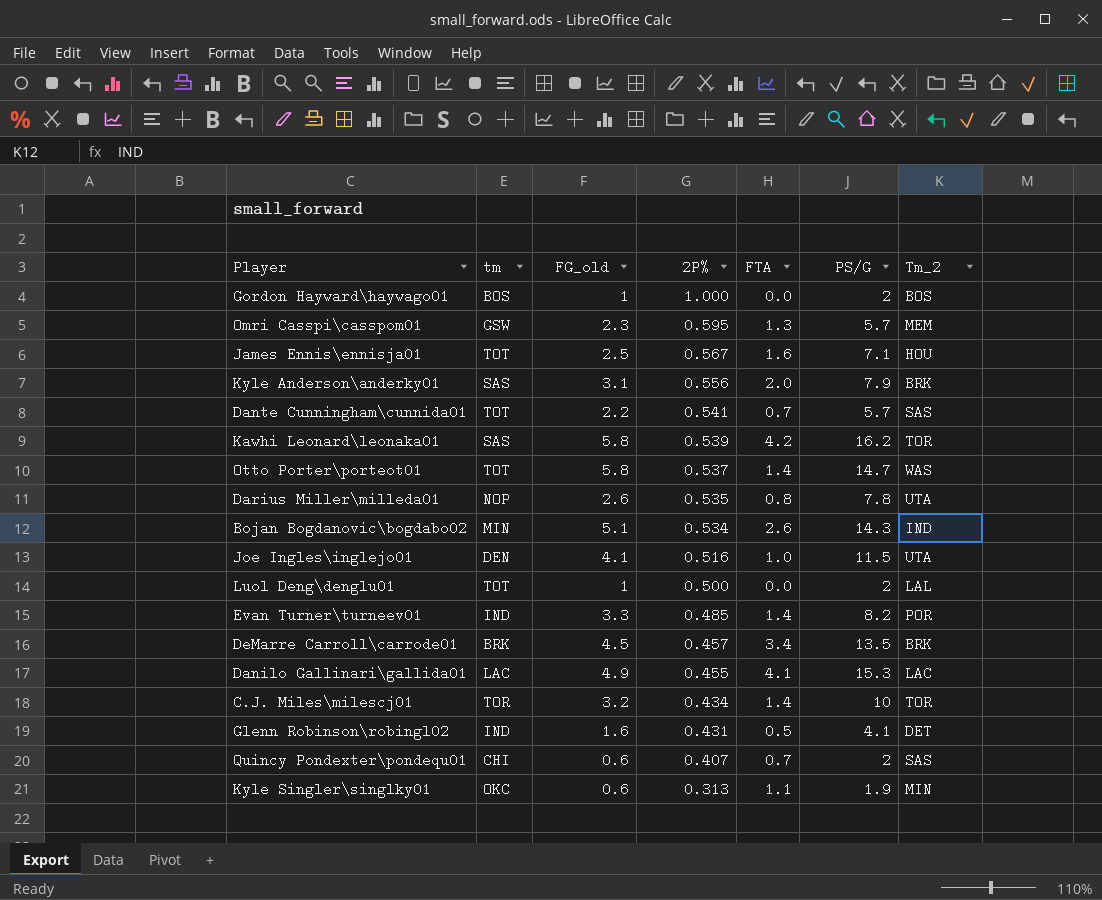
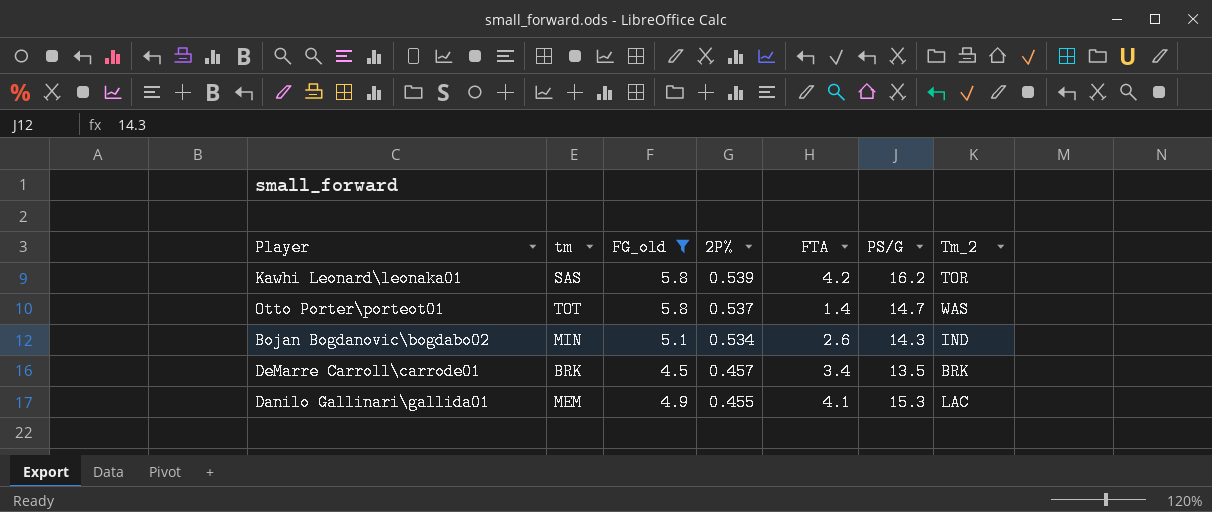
filter: none -> FG_old >= 4.5
Danilo Gallinari\gallida01 | tm: LAC -> MEM

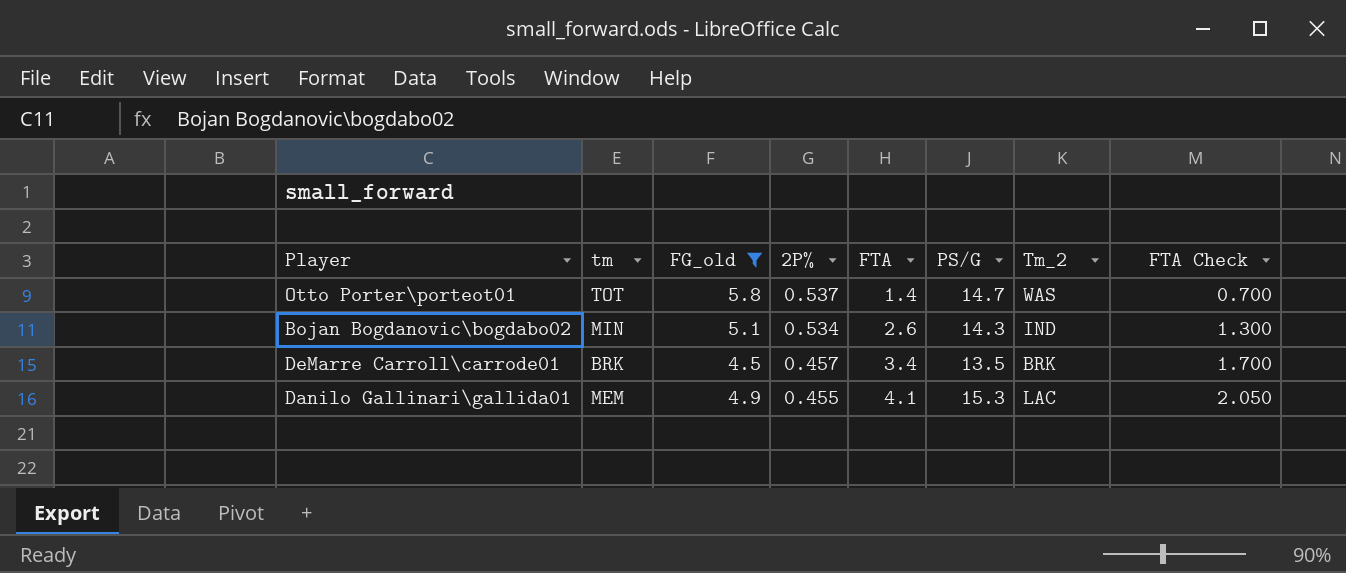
column FTA Check | formula: none -> [FTA] * 0.5
row Kawhi Leonard\leonaka01: SAS | 5.8 | 0.539 | 4.2 | 16.2 | TOR -> none

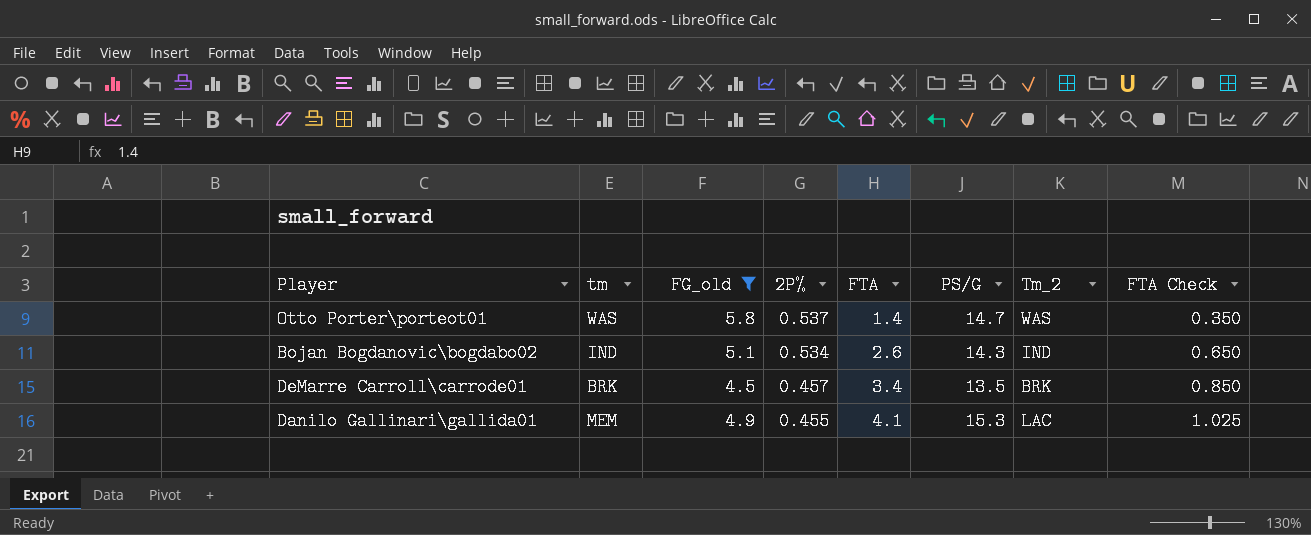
column FTA Check | formula: [FTA] * 0.5 -> [FTA] * 0.25
Otto Porter\porteot01 | tm: TOT -> WAS
Bojan Bogdanovic\bogdabo02 | tm: MIN -> IND

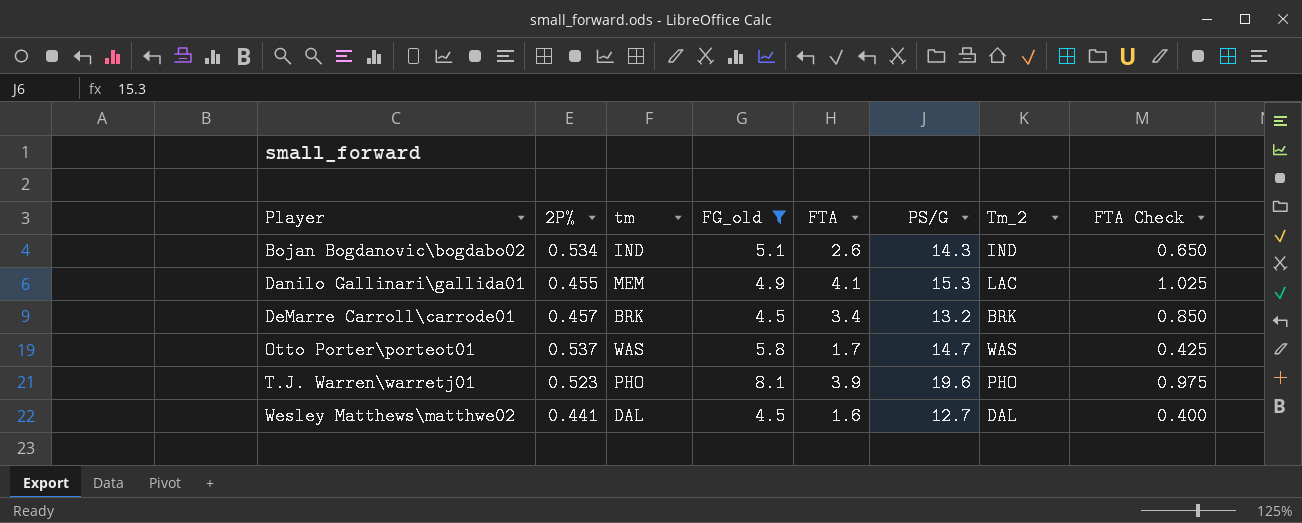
row order: 2P% descending -> Player ascending
column 2P% | position: 4 -> 2
DeMarre Carroll\carrode01 | PS/G: 13.5 -> 13.2
Otto Porter\porteot01 | FTA: 1.4 -> 1.7
Otto Porter\porteot01 | FTA Check: 0.350 -> 0.425
row T.J. Warren\warretj01: none -> 0.523 | PHO | 8.1 | 3.9 | 19.6 | PHO | 0.975
row Wesley Matthews\matthwe02: none -> 0.441 | DAL | 4.5 | 1.6 | 12.7 | DAL | 0.400

